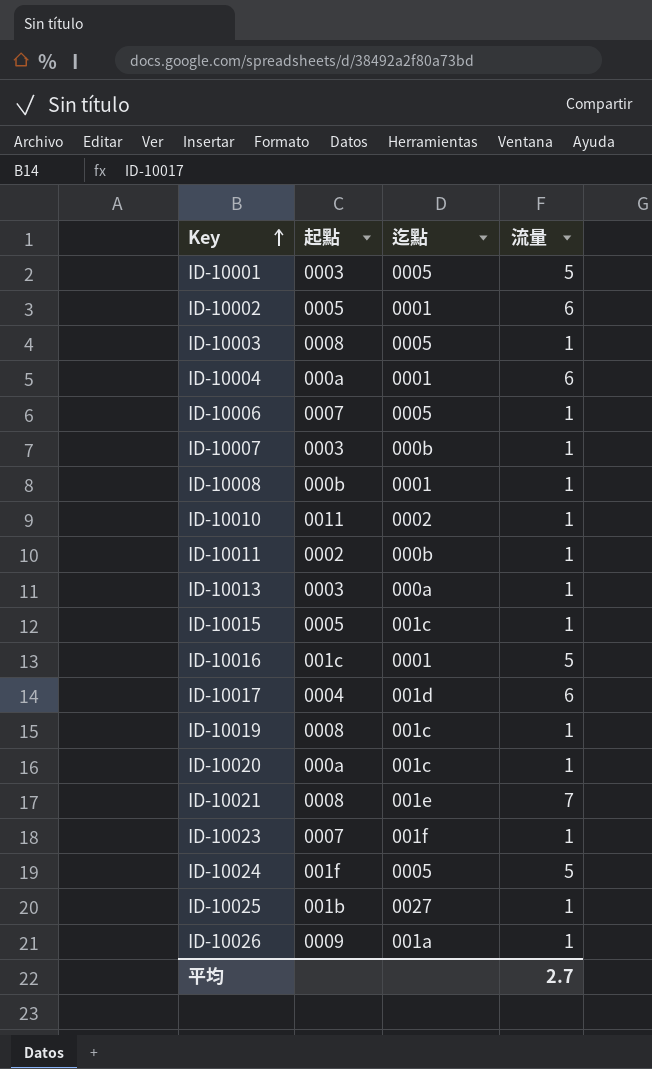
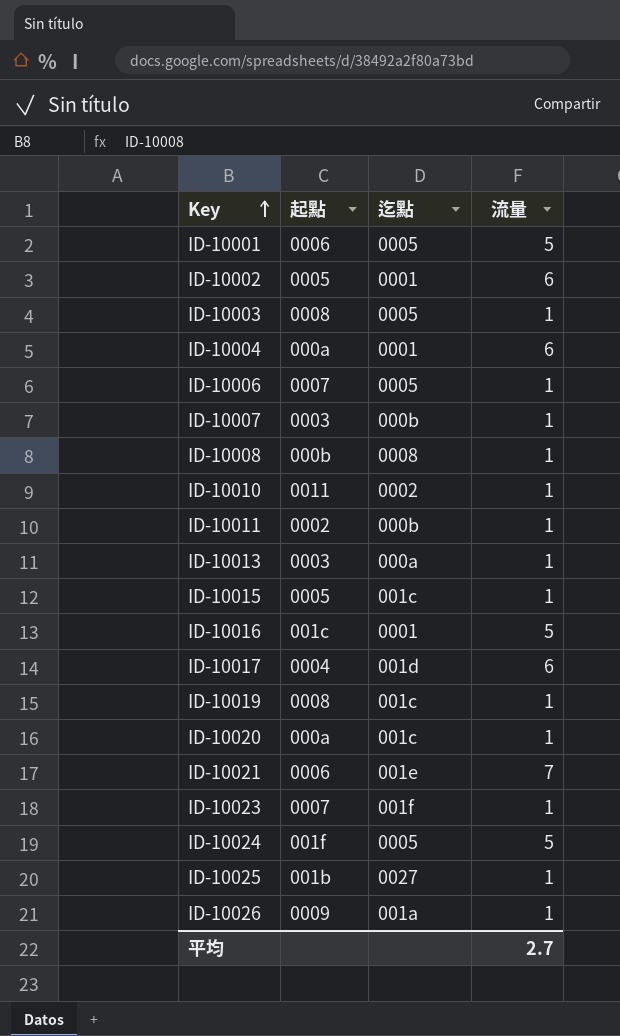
ID-10001 | 起點: 0003 -> 0006
ID-10008 | 迄點: 0001 -> 0008
ID-10021 | 起點: 0008 -> 0006

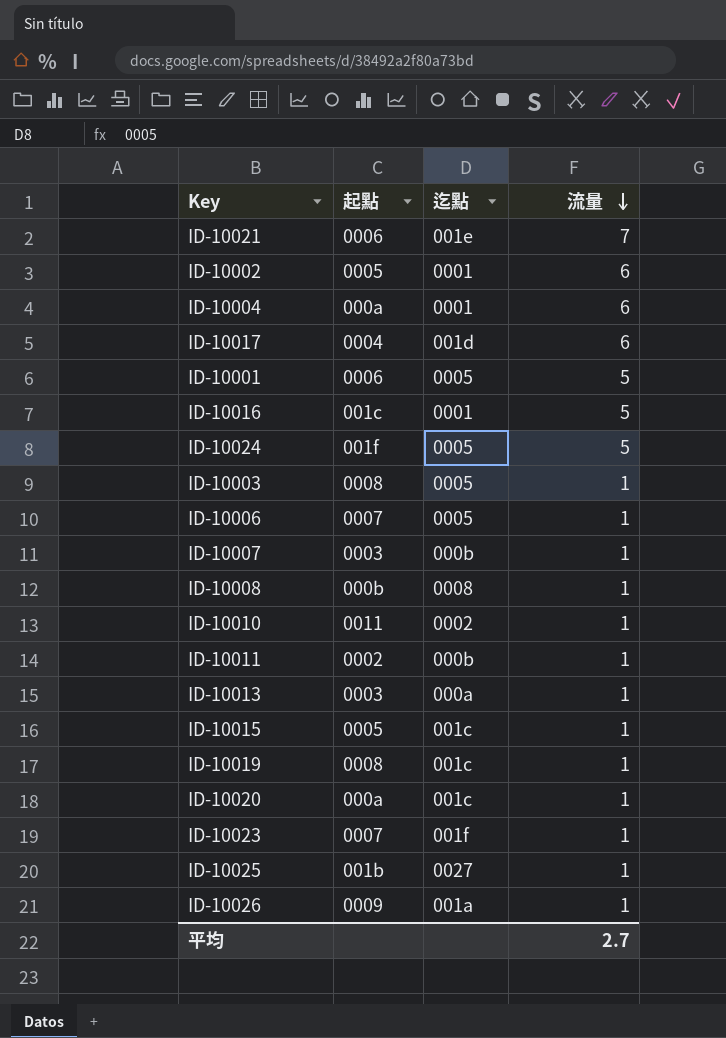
row order: Key ascending -> 流量 descending

